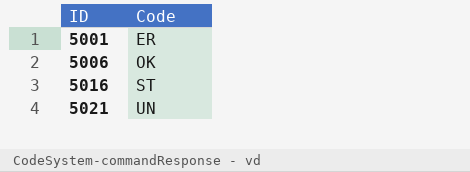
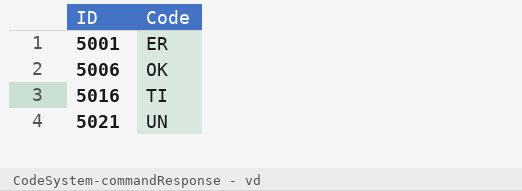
5016 | Code: ST -> TI

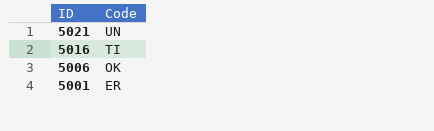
row order: ID ascending -> ID descending

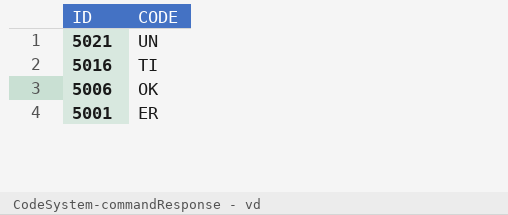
column name: Code -> CODE

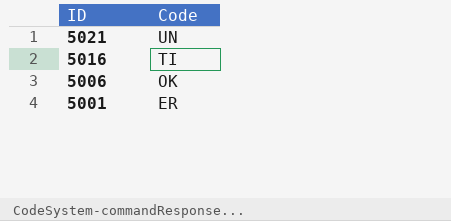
column name: CODE -> Code

